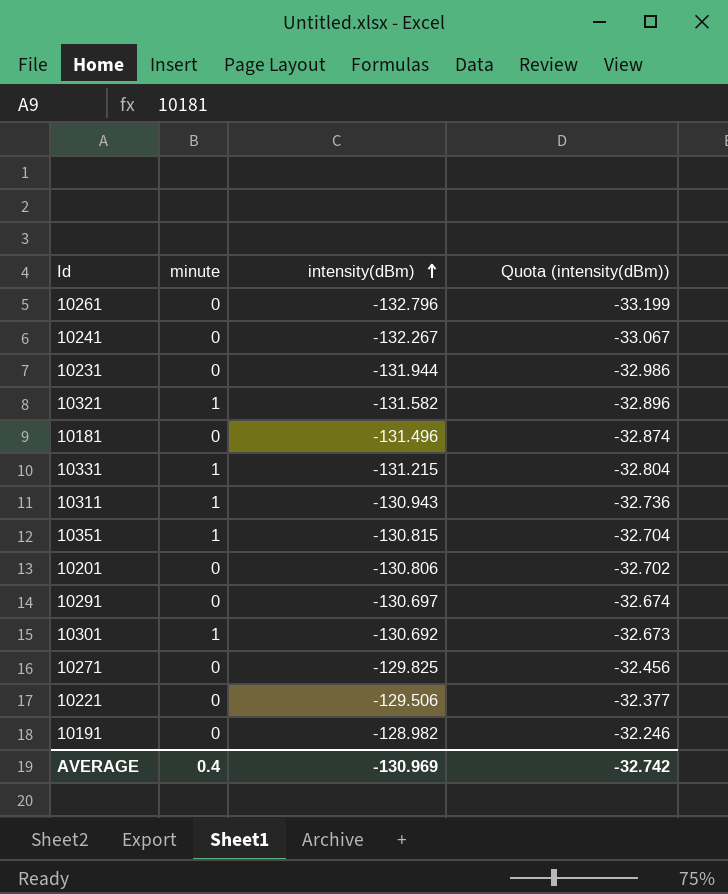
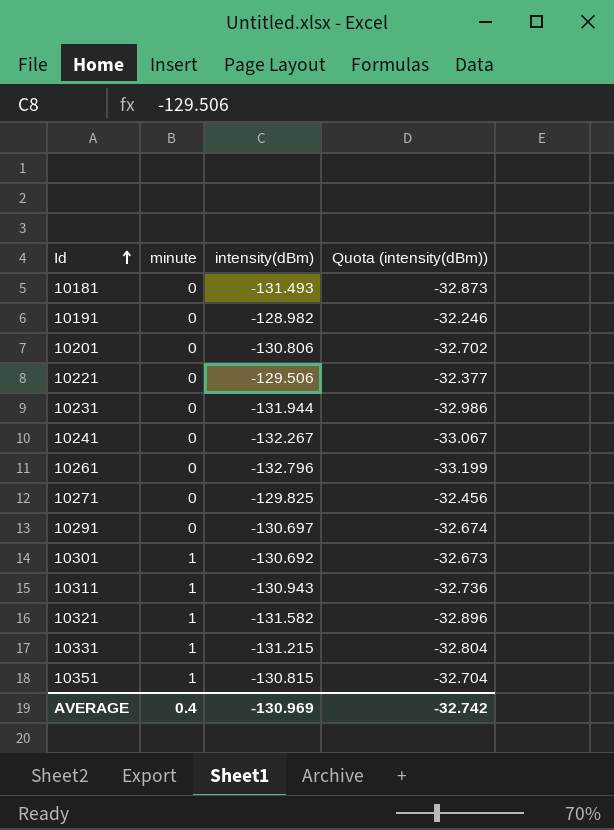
row order: intensity(dBm) ascending -> Id ascending
10181 | intensity(dBm): -131.496 -> -131.493
10181 | Quota (intensity(dBm)): -32.874 -> -32.873

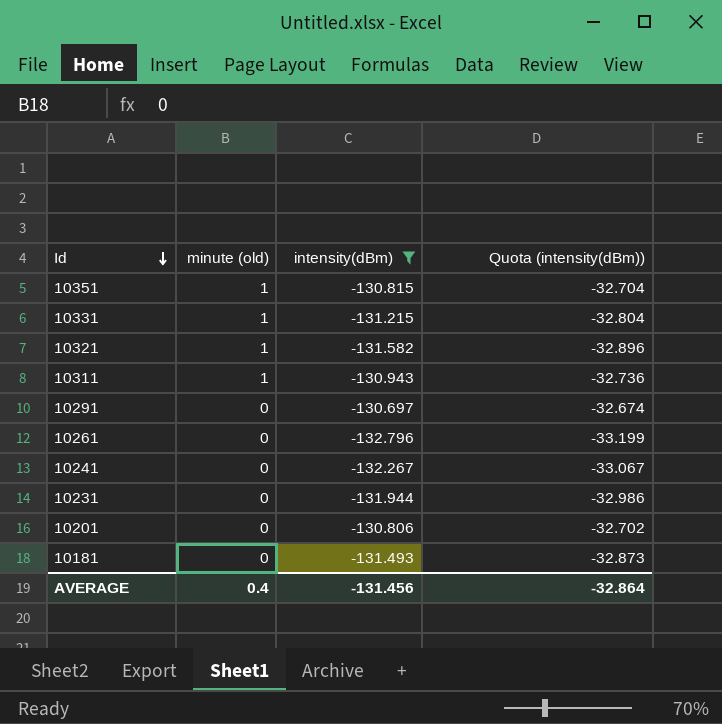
filter: none -> intensity(dBm) <= -130.697
row order: Id ascending -> Id descending
column name: minute -> minute (old)
AVERAGE | intensity(dBm): -130.969 -> -131.456
AVERAGE | Quota (intensity(dBm)): -32.742 -> -32.864

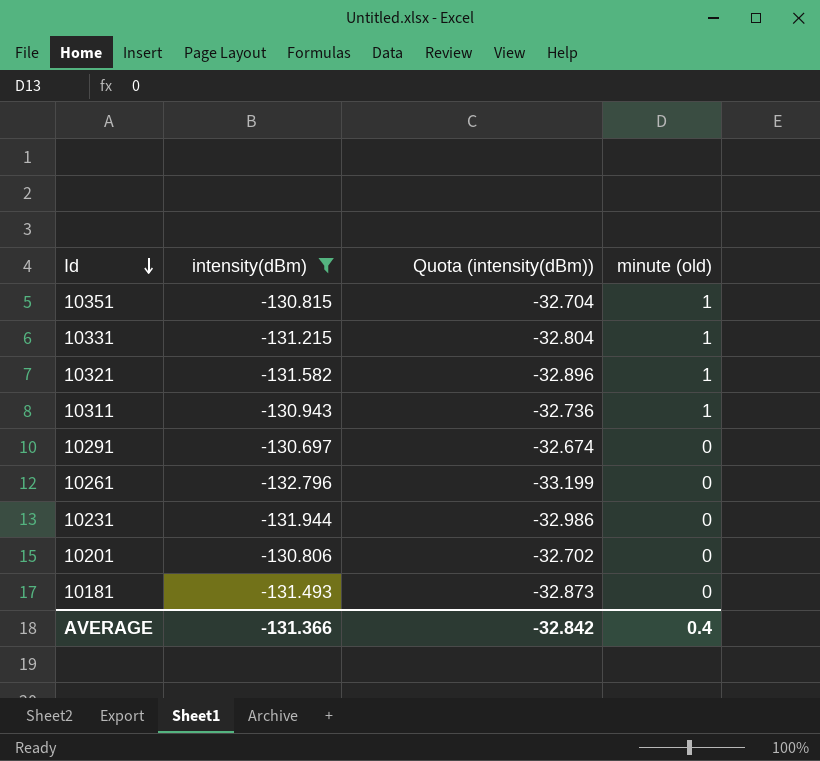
column minute (old) | position: 2 -> 4
row 10241: 0 | -132.267 | -33.067 -> none
AVERAGE | intensity(dBm): -131.456 -> -131.366
AVERAGE | Quota (intensity(dBm)): -32.864 -> -32.842

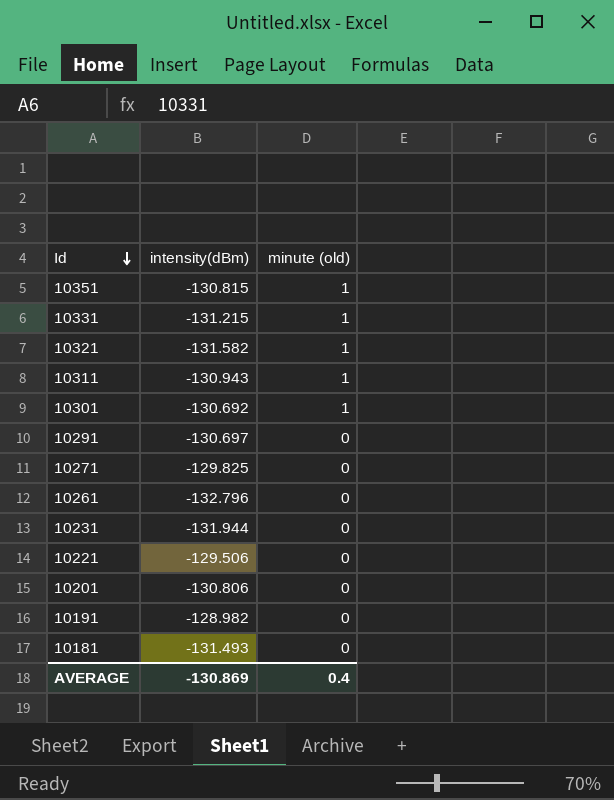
filter: intensity(dBm) <= -130.697 -> none
column Quota (intensity(dBm)) | formula: [intensity(dBm)] * 0.25 -> none
AVERAGE | intensity(dBm): -131.366 -> -130.869

